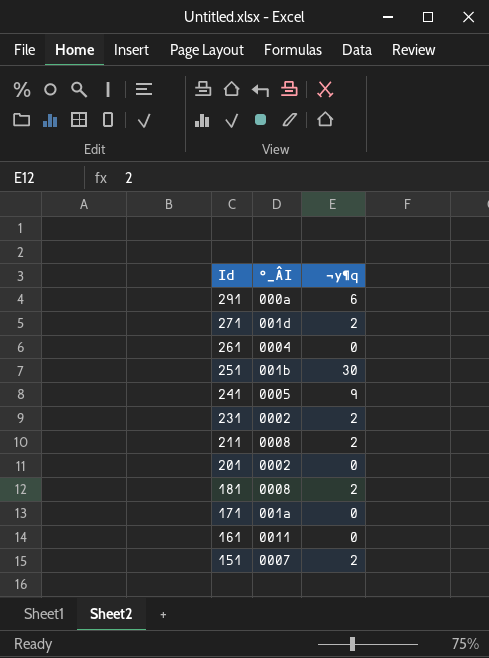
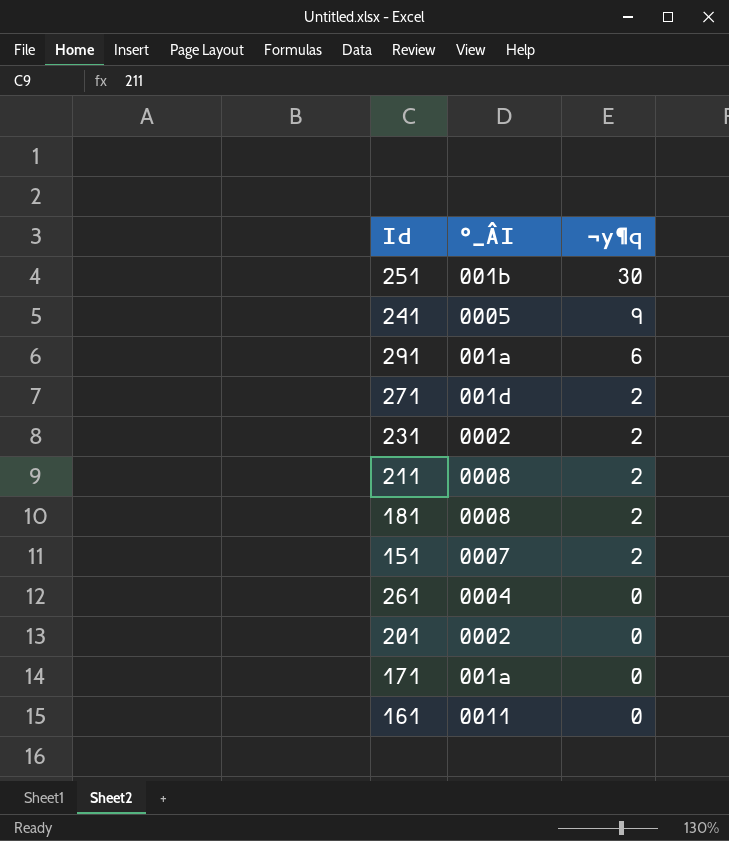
row order: Id descending -> ¬y¶q descending
291 | °_ÂI: 000a -> 001a

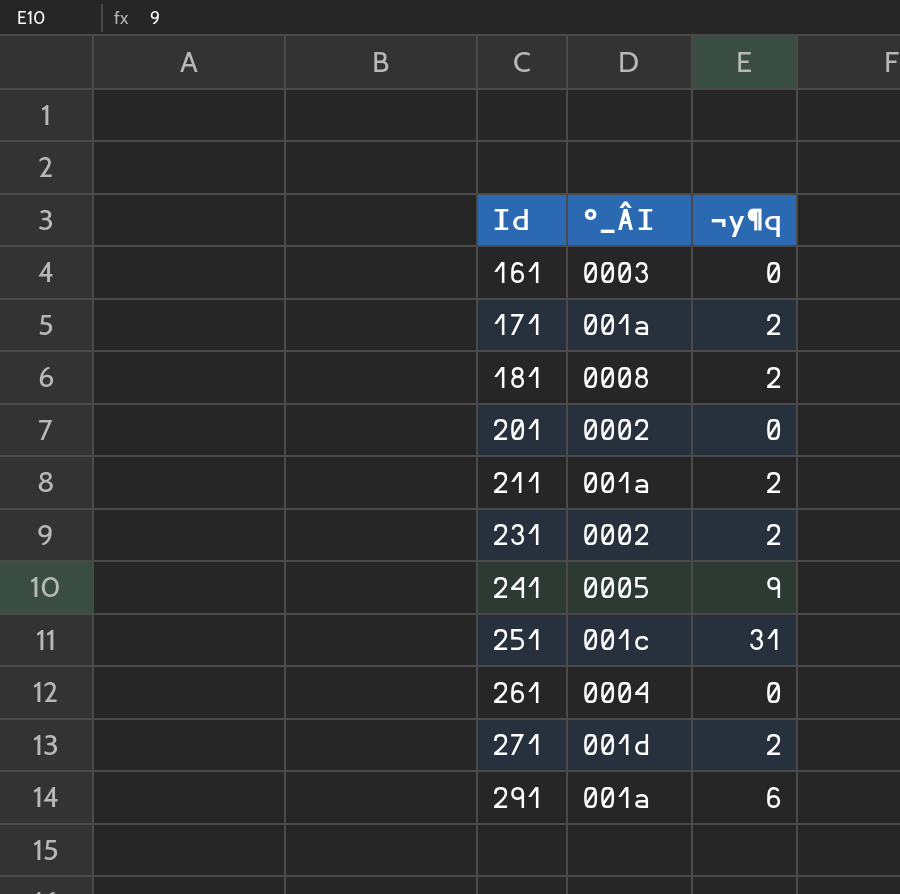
row order: ¬y¶q descending -> Id ascending
row 151: 0007 | 2 -> none
161 | °_ÂI: 0011 -> 0003
171 | ¬y¶q: 0 -> 2
211 | °_ÂI: 0008 -> 001a
251 | °_ÂI: 001b -> 001c
251 | ¬y¶q: 30 -> 31

